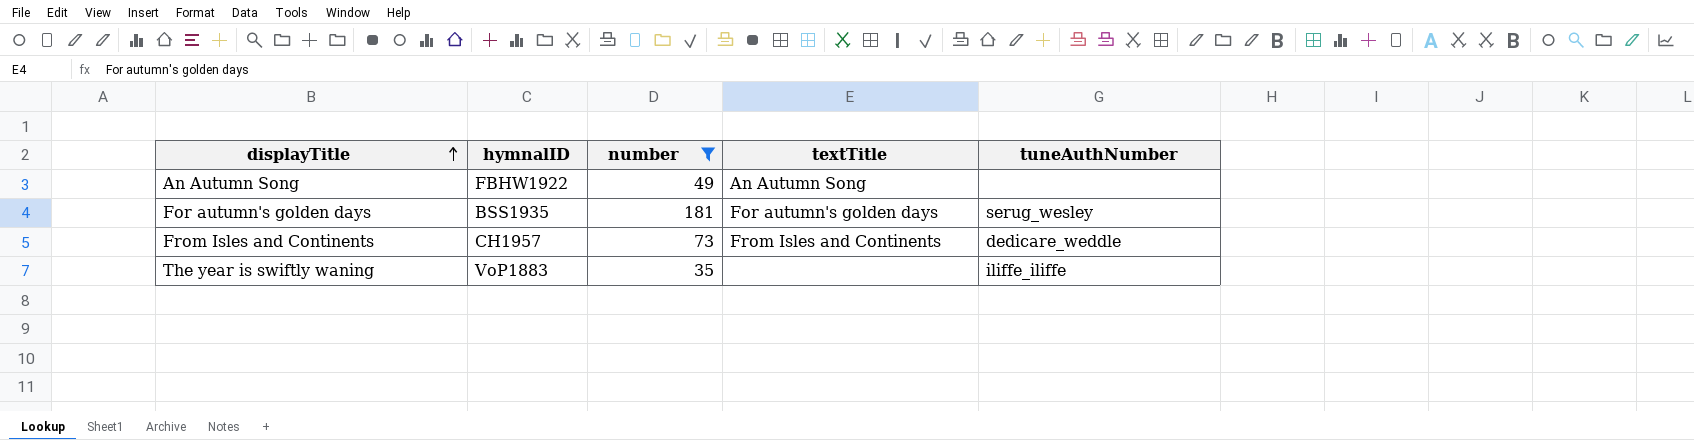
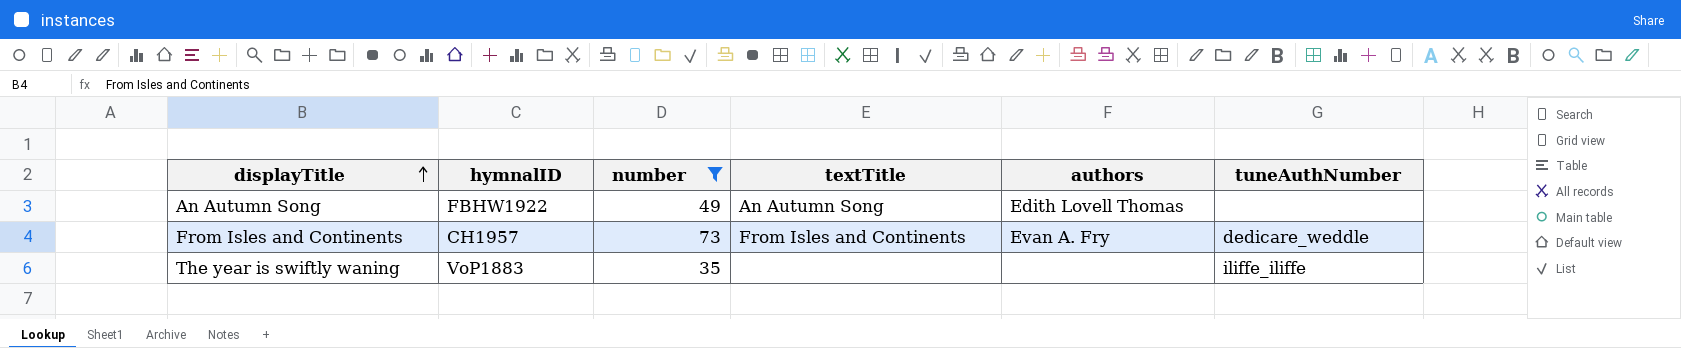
column authors | position: none -> 5
row For autumn's golden days: BSS1935 | 181 | For autumn's golden days | serug_wesley -> none

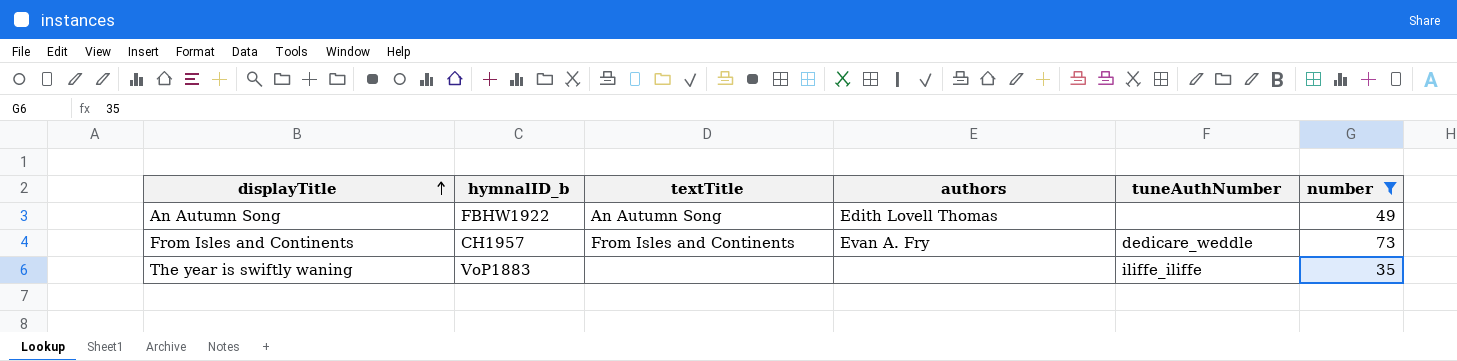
column name: hymnalID -> hymnalID_b
column number | position: 3 -> 6

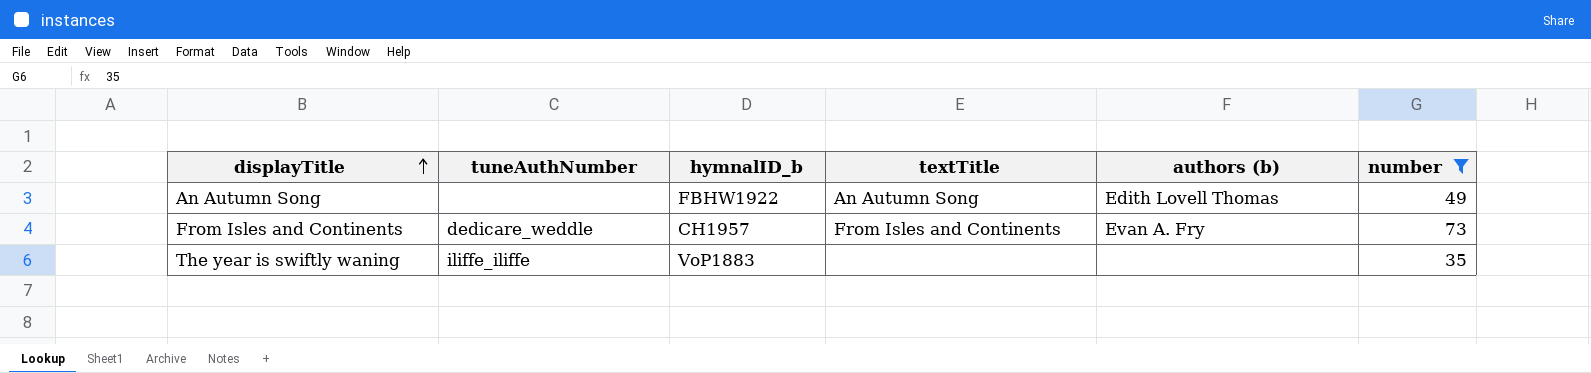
column tuneAuthNumber | position: 5 -> 2
column name: authors -> authors (b)

